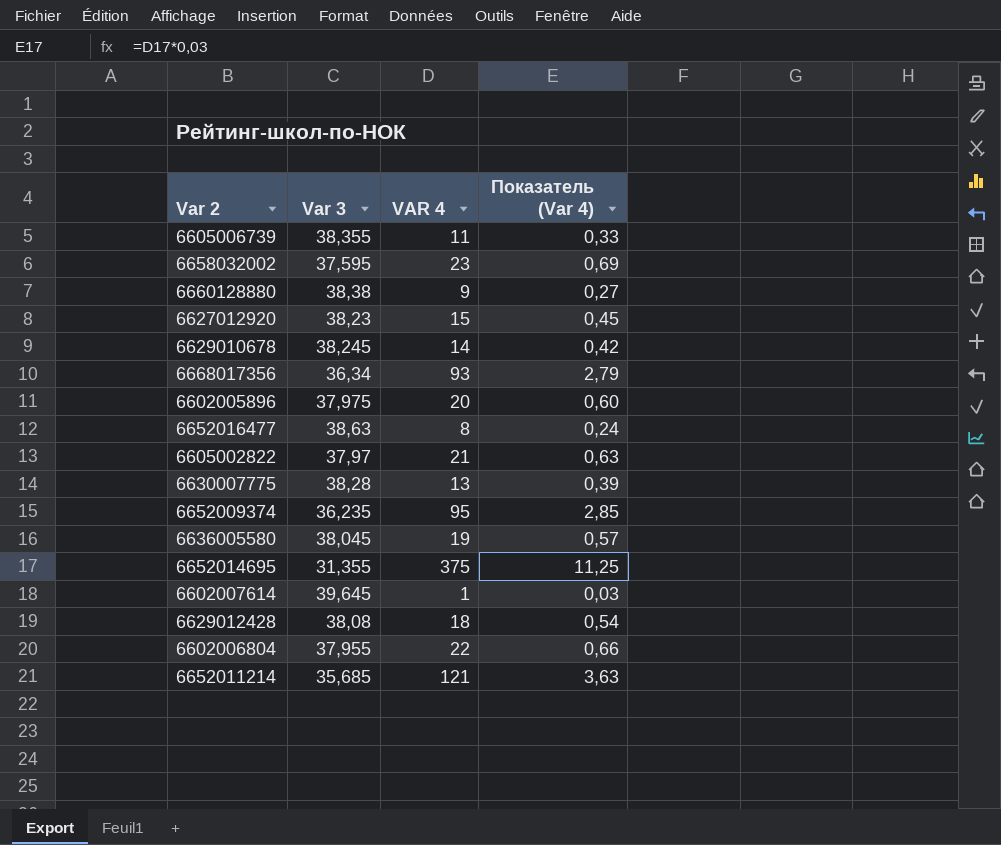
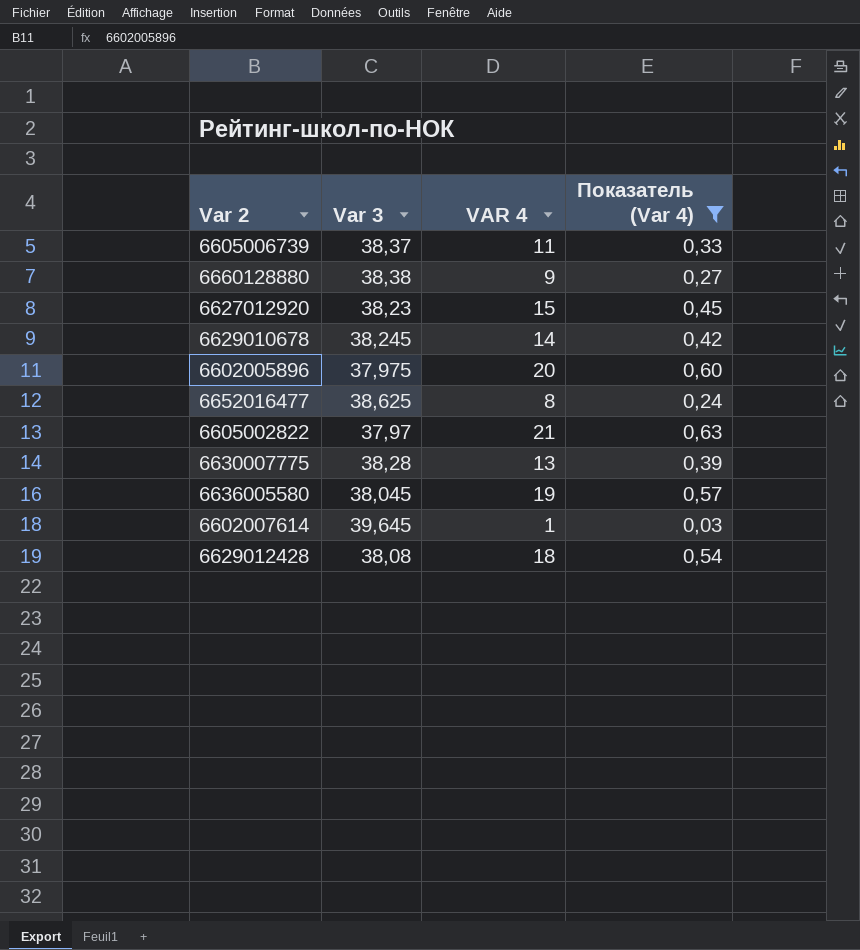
filter: none -> Показатель (Var 4) <= 0,63
6605006739 | Var 3: 38,355 -> 38,37
6652016477 | Var 3: 38,63 -> 38,625

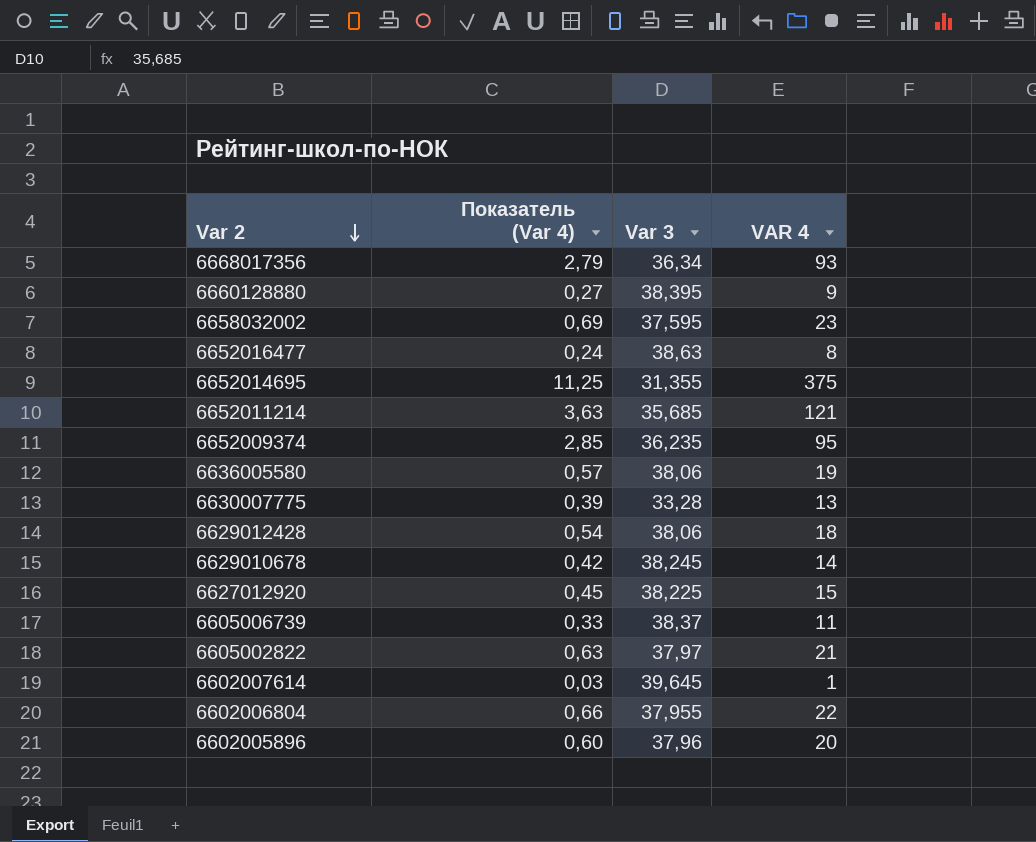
filter: Показатель (Var 4) <= 0,63 -> none
row order: none -> Var 2 descending
column Показатель (Var 4) | position: 4 -> 2
6660128880 | Var 3: 38,38 -> 38,395
6652016477 | Var 3: 38,625 -> 38,63
6636005580 | Var 3: 38,045 -> 38,06
6630007775 | Var 3: 38,28 -> 33,28
6629012428 | Var 3: 38,08 -> 38,06
6627012920 | Var 3: 38,23 -> 38,225
6602005896 | Var 3: 37,975 -> 37,96

